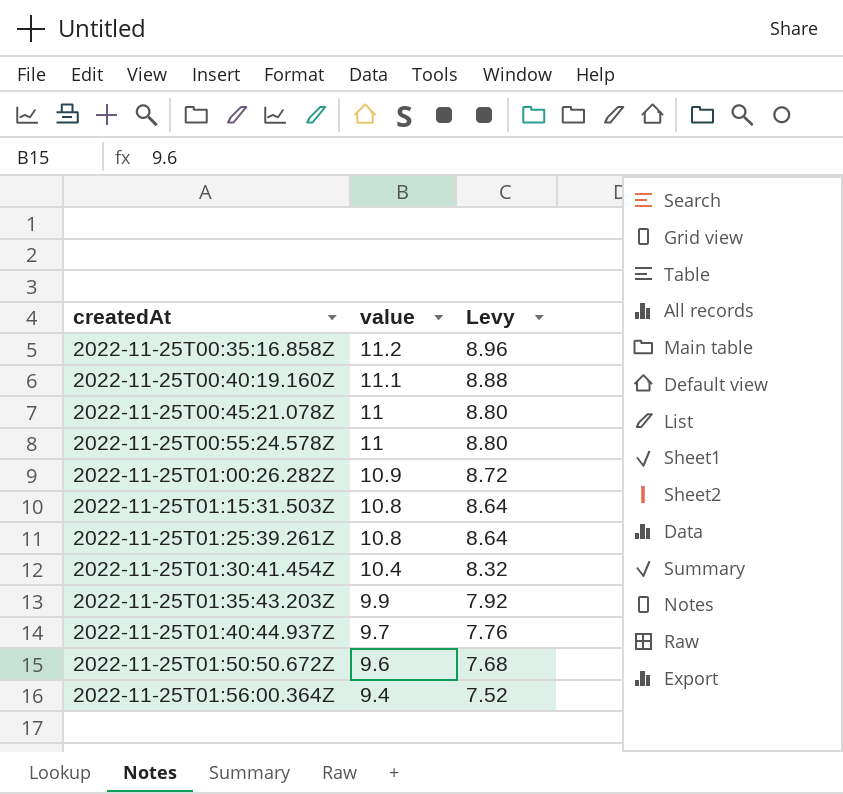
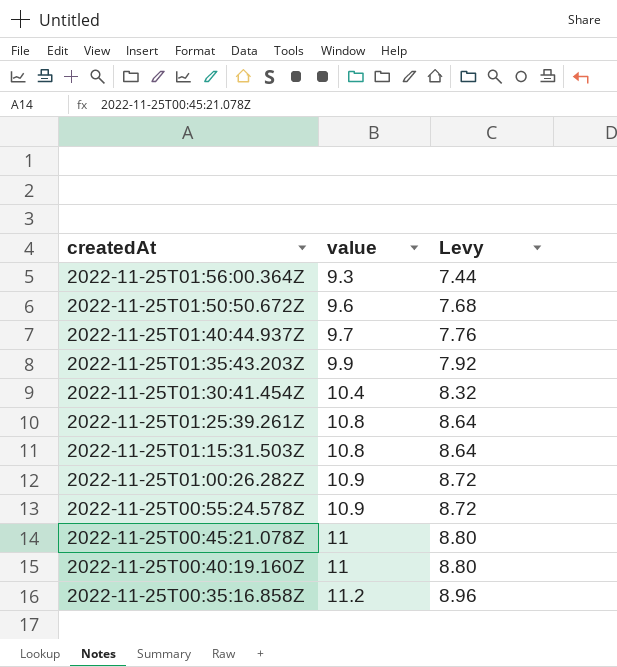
row order: createdAt ascending -> createdAt descending
2022-11-25T01:56:00.364Z | value: 9.4 -> 9.3
2022-11-25T01:56:00.364Z | Levy: 7.52 -> 7.44
2022-11-25T00:55:24.578Z | value: 11 -> 10.9
2022-11-25T00:55:24.578Z | Levy: 8.80 -> 8.72
2022-11-25T00:40:19.160Z | value: 11.1 -> 11
2022-11-25T00:40:19.160Z | Levy: 8.88 -> 8.80

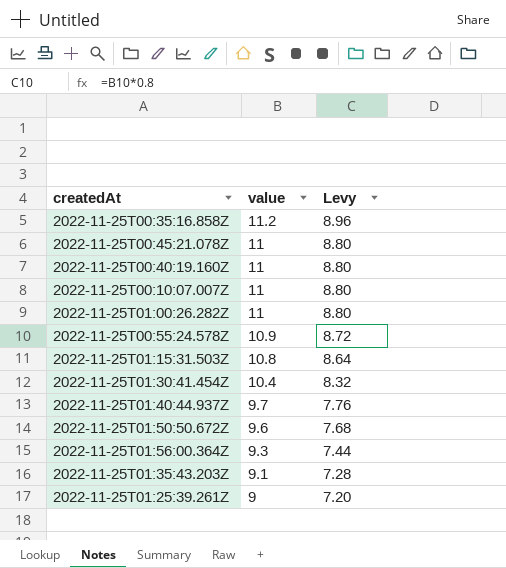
row order: createdAt descending -> value descending
row 2022-11-25T00:10:07.007Z: none -> 11 | 8.80
2022-11-25T01:00:26.282Z | value: 10.9 -> 11
2022-11-25T01:00:26.282Z | Levy: 8.72 -> 8.80
2022-11-25T01:35:43.203Z | value: 9.9 -> 9.1
2022-11-25T01:35:43.203Z | Levy: 7.92 -> 7.28
2022-11-25T01:25:39.261Z | value: 10.8 -> 9
2022-11-25T01:25:39.261Z | Levy: 8.64 -> 7.20

